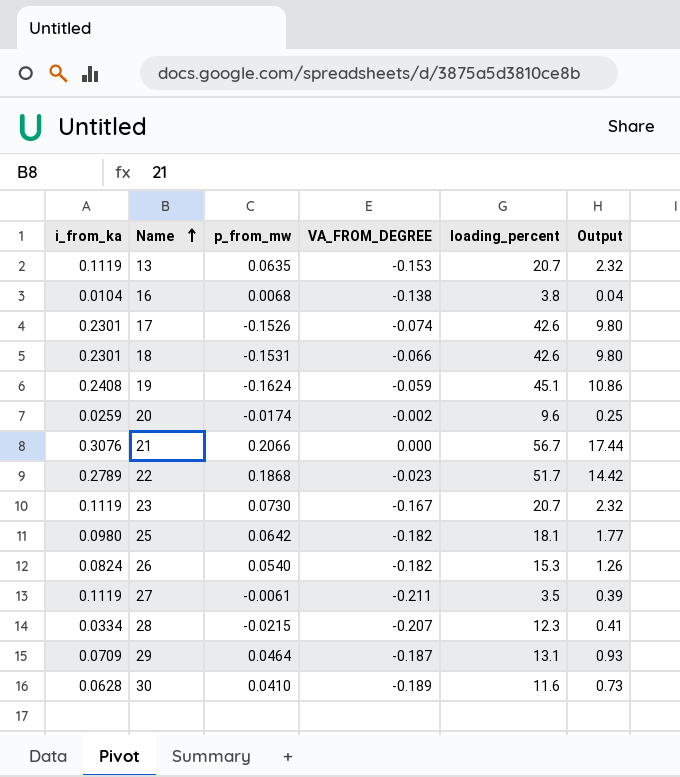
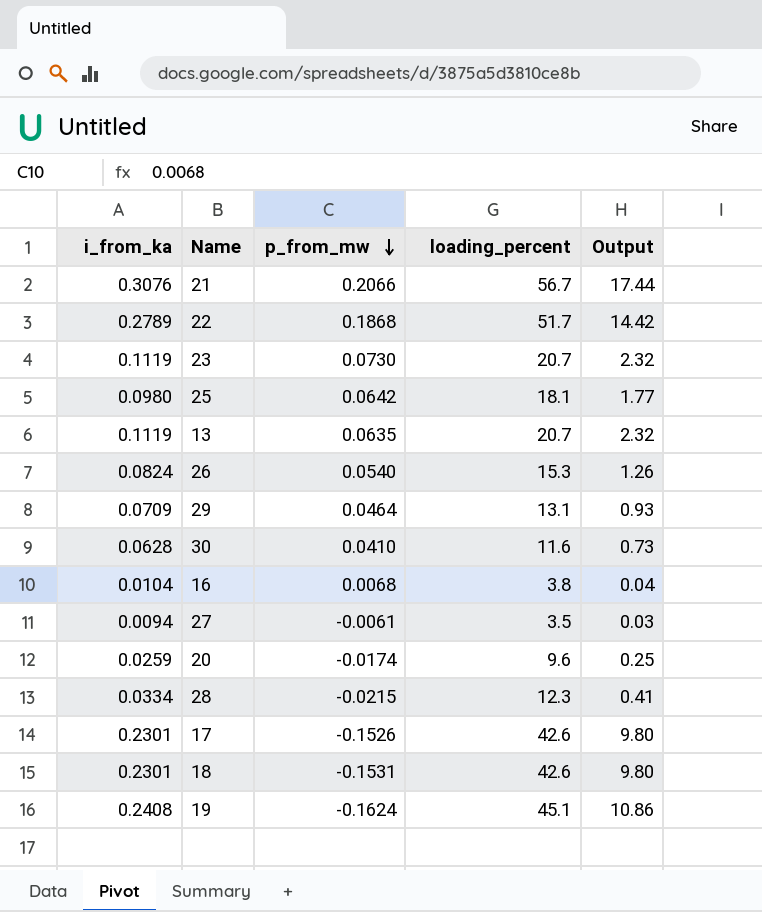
row order: Name ascending -> p_from_mw descending
column VA_FROM_DEGREE | position: 4 -> none
27 | i_from_ka: 0.1119 -> 0.0094
27 | Output: 0.39 -> 0.03

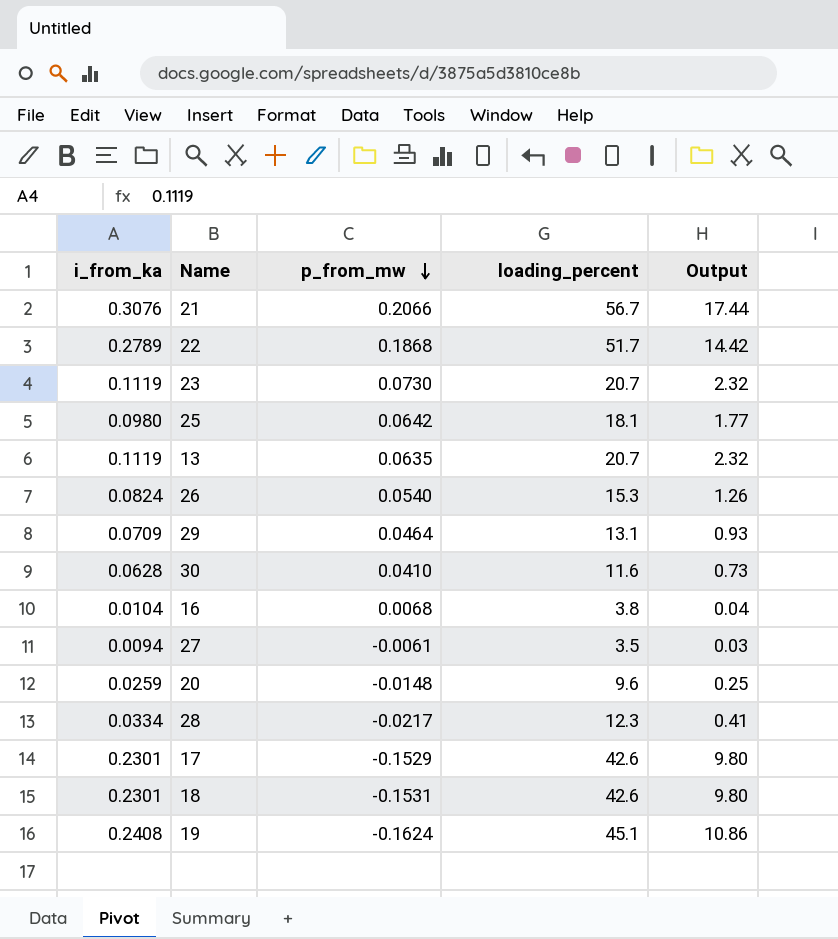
20 | p_from_mw: -0.0174 -> -0.0148
28 | p_from_mw: -0.0215 -> -0.0217
17 | p_from_mw: -0.1526 -> -0.1529

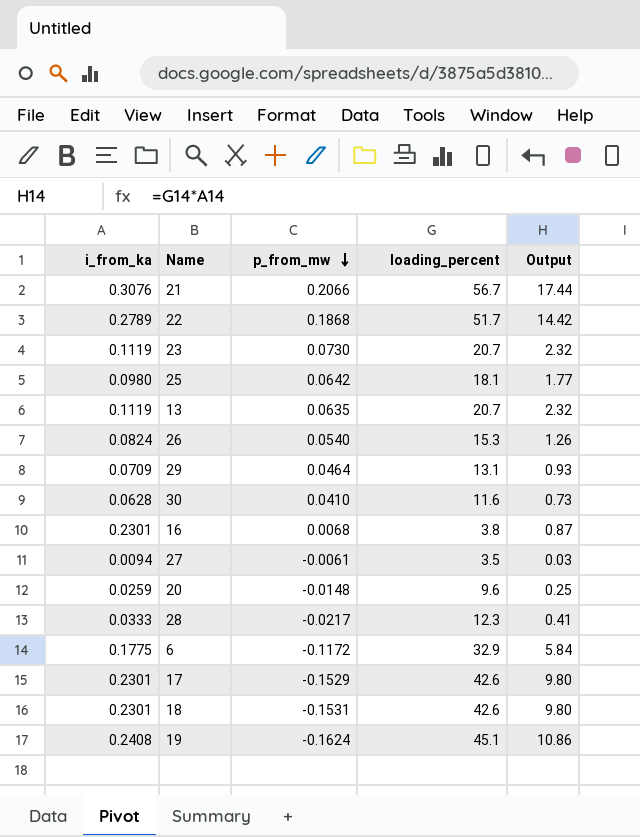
16 | i_from_ka: 0.0104 -> 0.2301
16 | Output: 0.04 -> 0.87
28 | i_from_ka: 0.0334 -> 0.0333
row 6: none -> 0.1775 | -0.1172 | 32.9 | 5.84

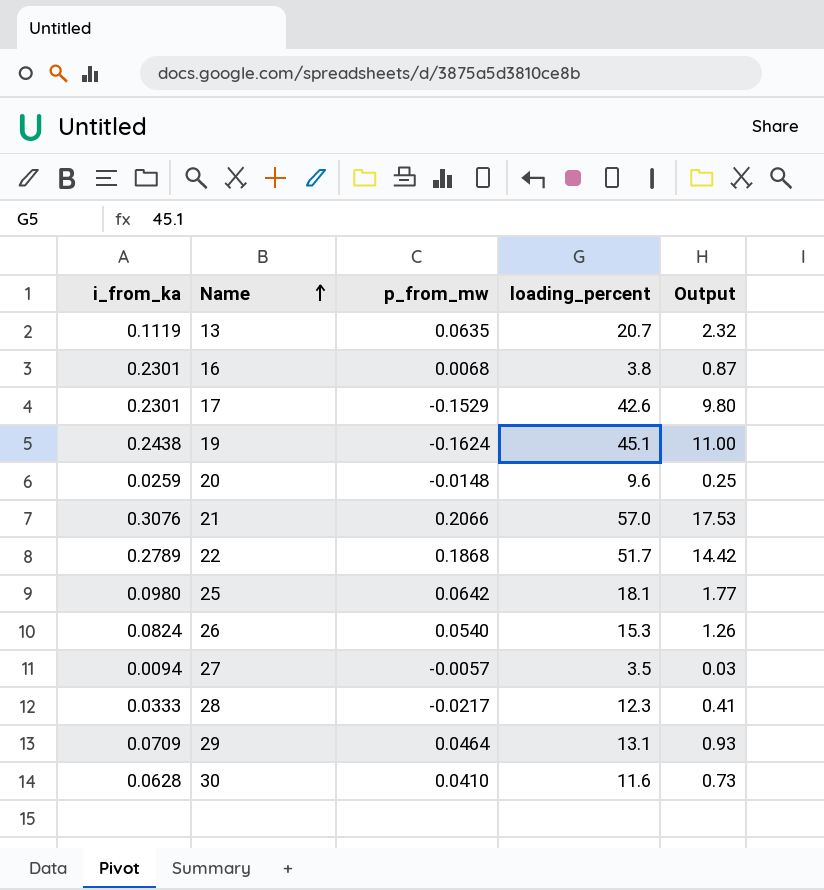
row order: p_from_mw descending -> Name ascending
row 23: 0.1119 | 0.0730 | 20.7 | 2.32 -> none
row 6: 0.1775 | -0.1172 | 32.9 | 5.84 -> none
row 18: 0.2301 | -0.1531 | 42.6 | 9.80 -> none
19 | i_from_ka: 0.2408 -> 0.2438
19 | Output: 10.86 -> 11.00
21 | loading_percent: 56.7 -> 57.0
21 | Output: 17.44 -> 17.53
27 | p_from_mw: -0.0061 -> -0.0057

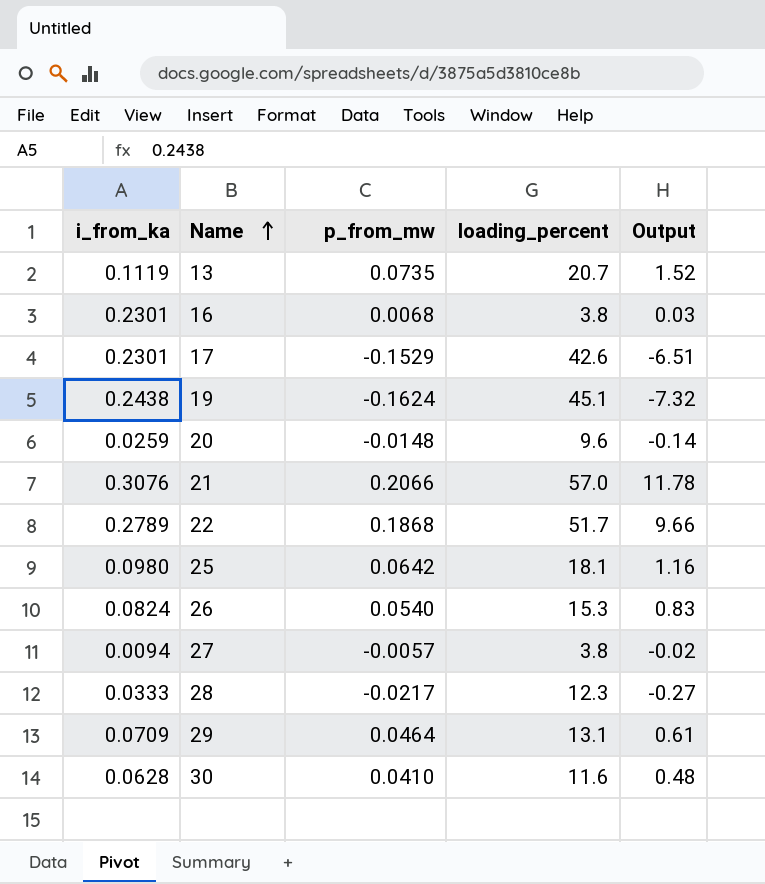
column Output | formula: [i_from_ka] * [loading_percent] -> [p_from_mw] * [loading_percent]
13 | p_from_mw: 0.0635 -> 0.0735
27 | loading_percent: 3.5 -> 3.8

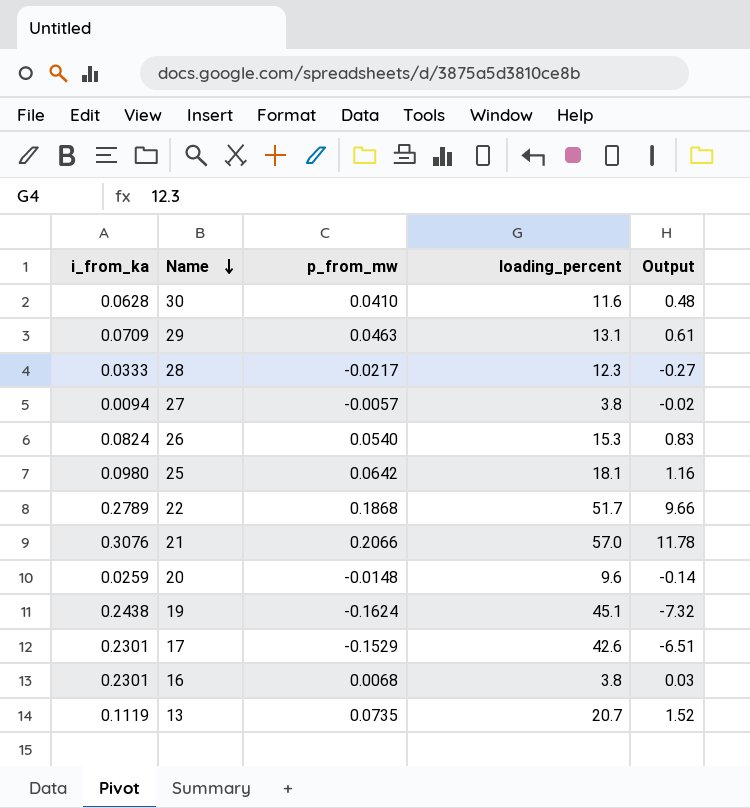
row order: Name ascending -> Name descending
29 | p_from_mw: 0.0464 -> 0.0463

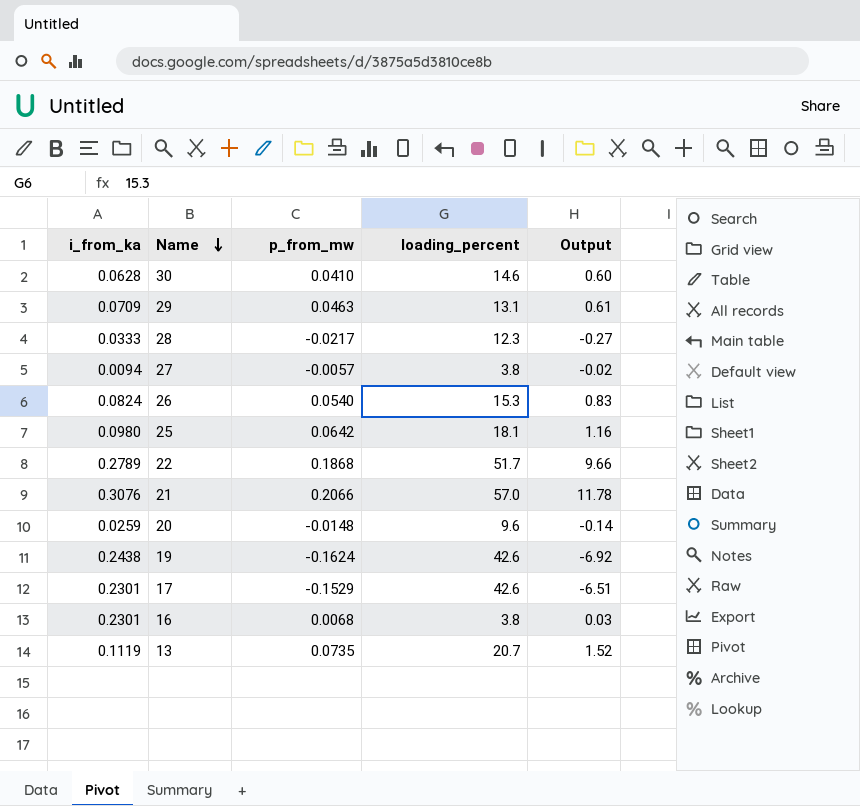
30 | loading_percent: 11.6 -> 14.6
30 | Output: 0.48 -> 0.60
19 | loading_percent: 45.1 -> 42.6
19 | Output: -7.32 -> -6.92

